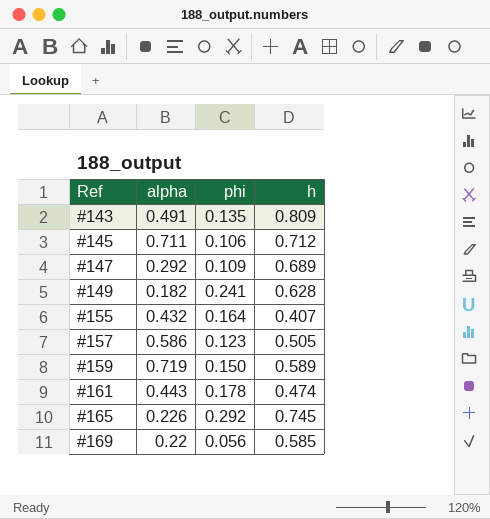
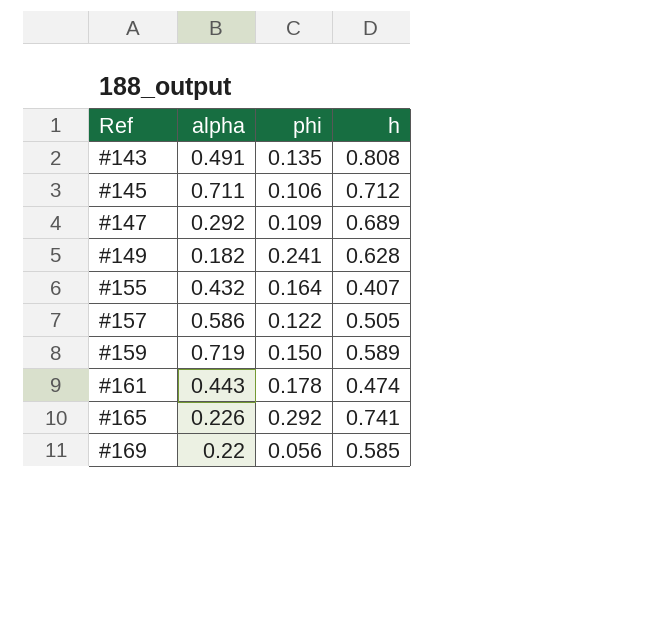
#143 | h: 0.809 -> 0.808
#157 | phi: 0.123 -> 0.122
#165 | h: 0.745 -> 0.741

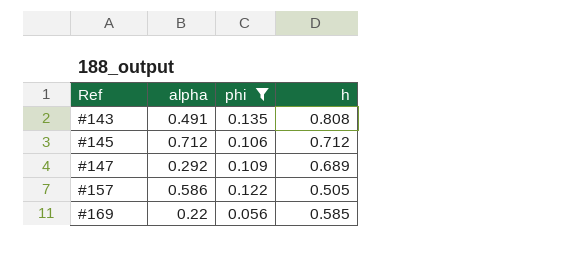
filter: none -> phi <= 0.135
#145 | alpha: 0.711 -> 0.712

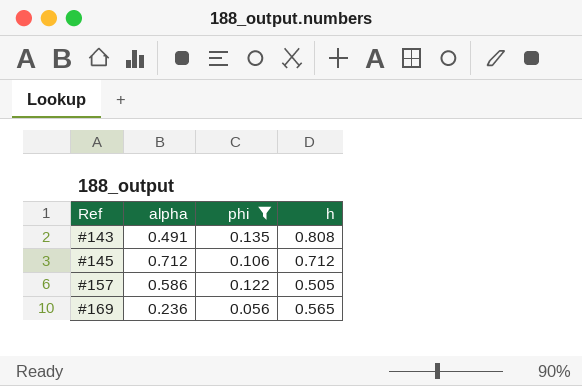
row #147: 0.292 | 0.109 | 0.689 -> none
#169 | alpha: 0.22 -> 0.236
#169 | h: 0.585 -> 0.565

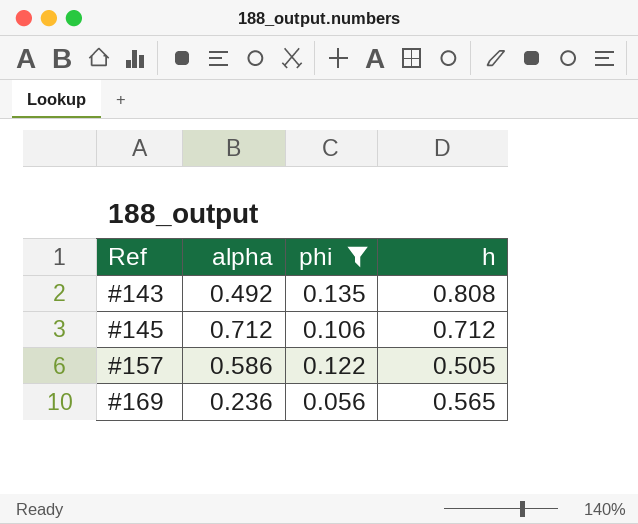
#143 | alpha: 0.491 -> 0.492

